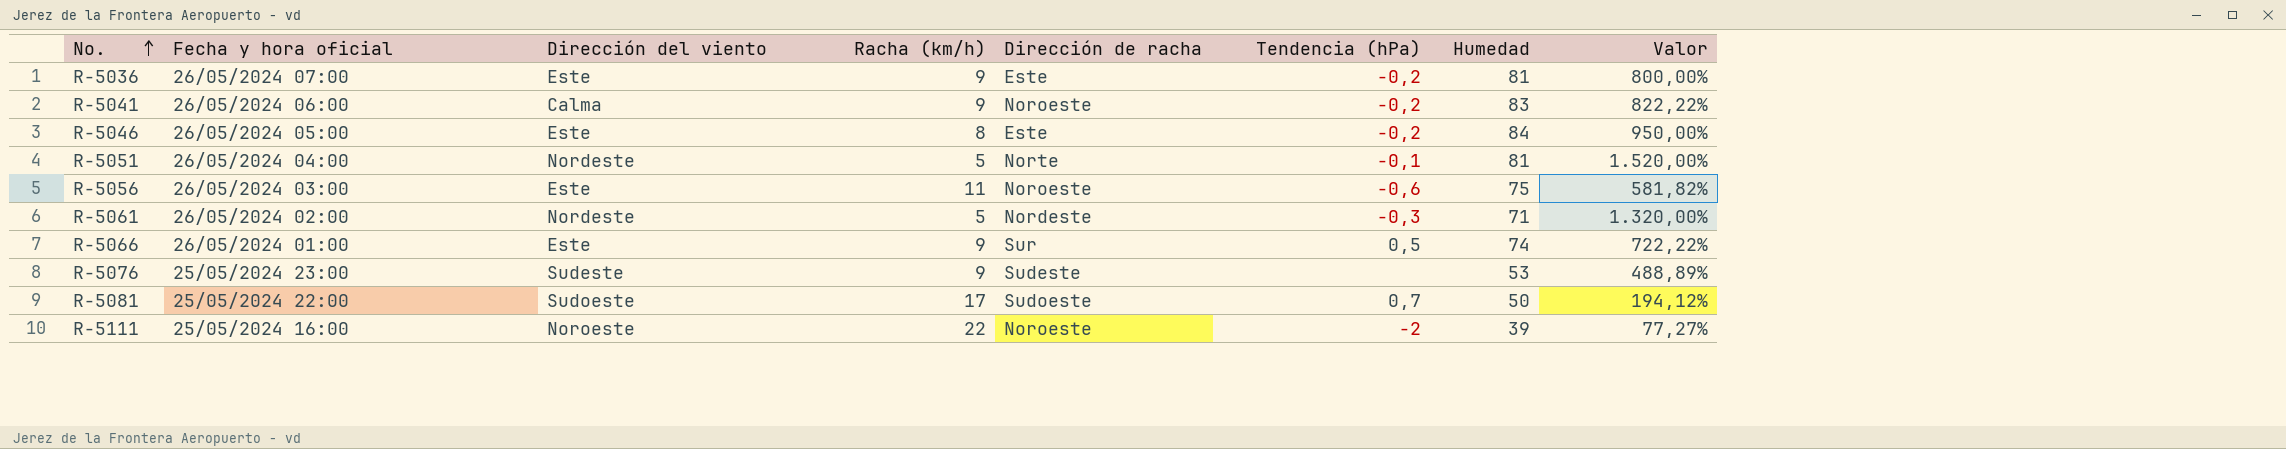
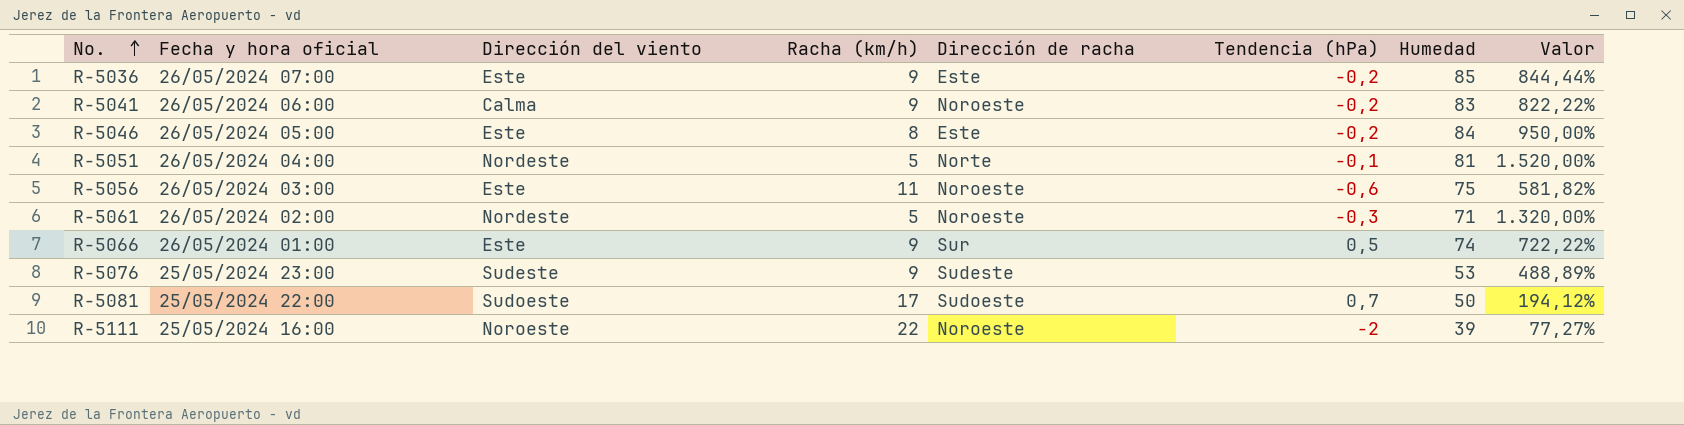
R-5036 | Humedad: 81 -> 85
R-5036 | Valor: 800,00% -> 844,44%
R-5061 | Dirección de racha: Nordeste -> Noroeste

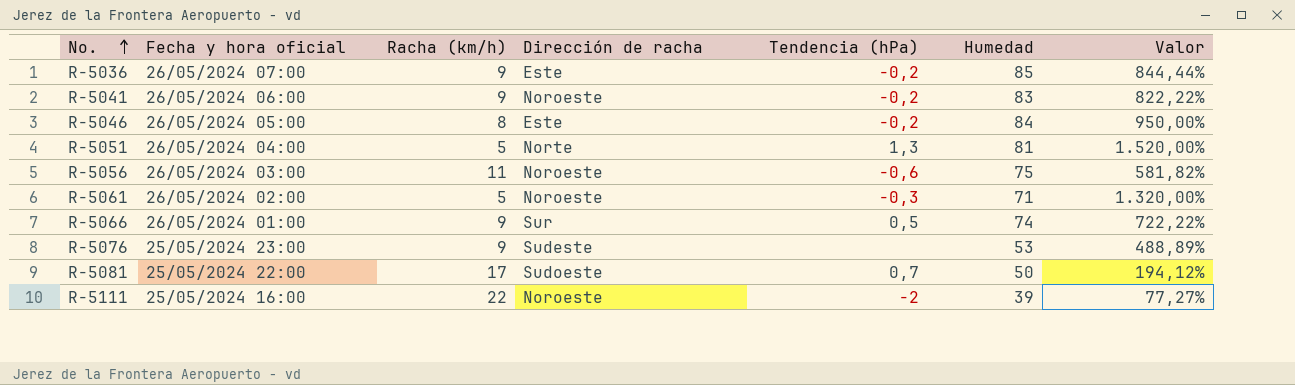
column Dirección del viento | position: 3 -> none
R-5051 | Tendencia (hPa): -0,1 -> 1,3

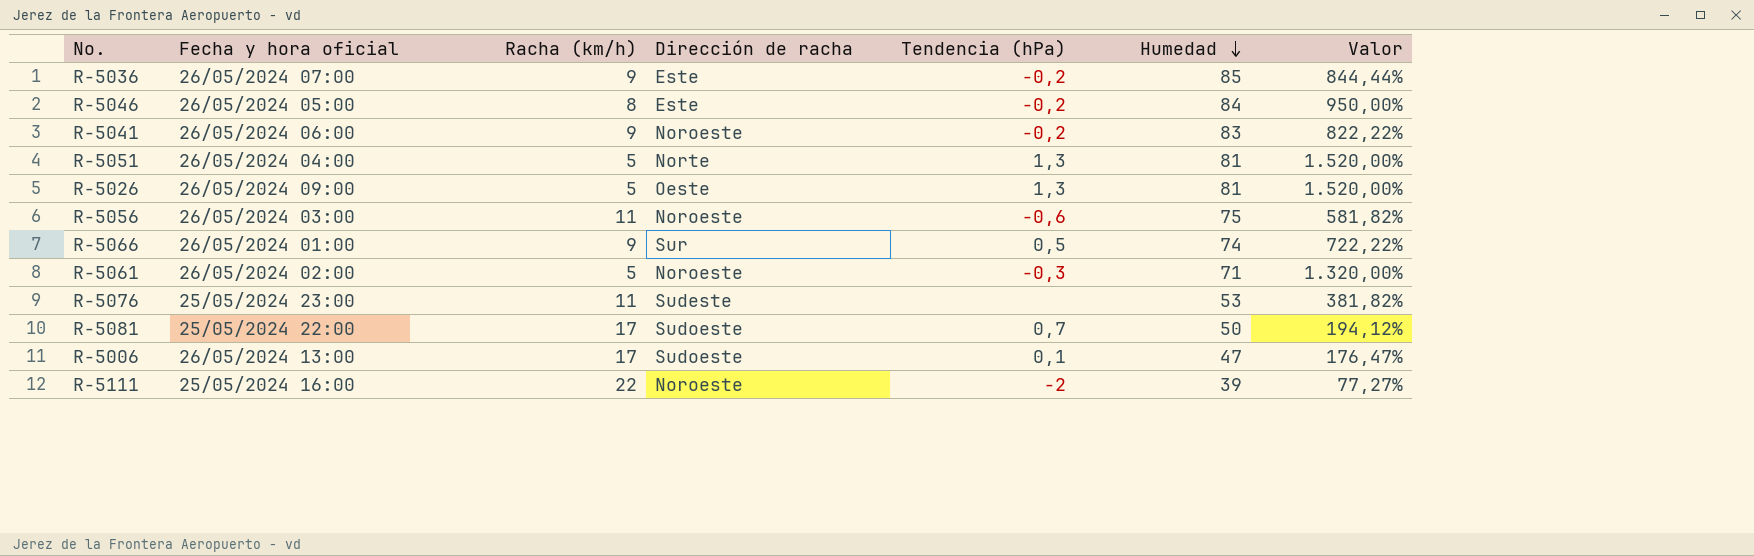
row order: No. ascending -> Humedad descending
row R-5026: none -> 26/05/2024 09:00 | 5 | Oeste | 1,3 | 81 | 1.520,00%
R-5076 | Racha (km/h): 9 -> 11
R-5076 | Valor: 488,89% -> 381,82%
row R-5006: none -> 26/05/2024 13:00 | 17 | Sudoeste | 0,1 | 47 | 176,47%

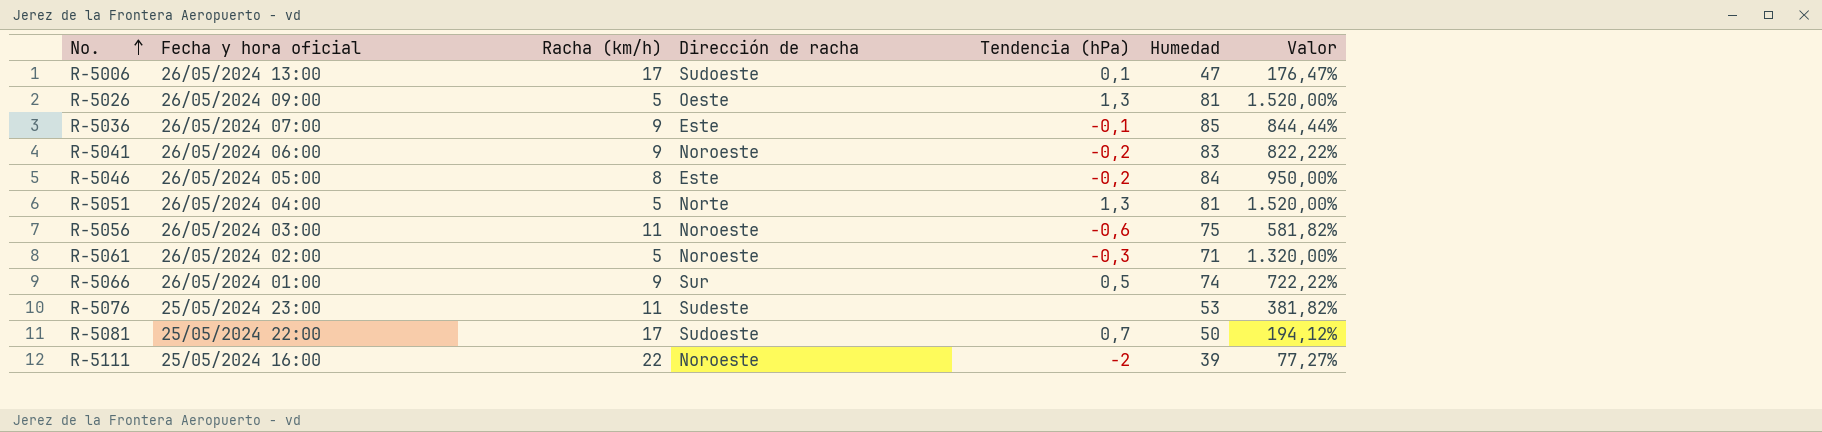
row order: Humedad descending -> No. ascending
R-5036 | Tendencia (hPa): -0,2 -> -0,1

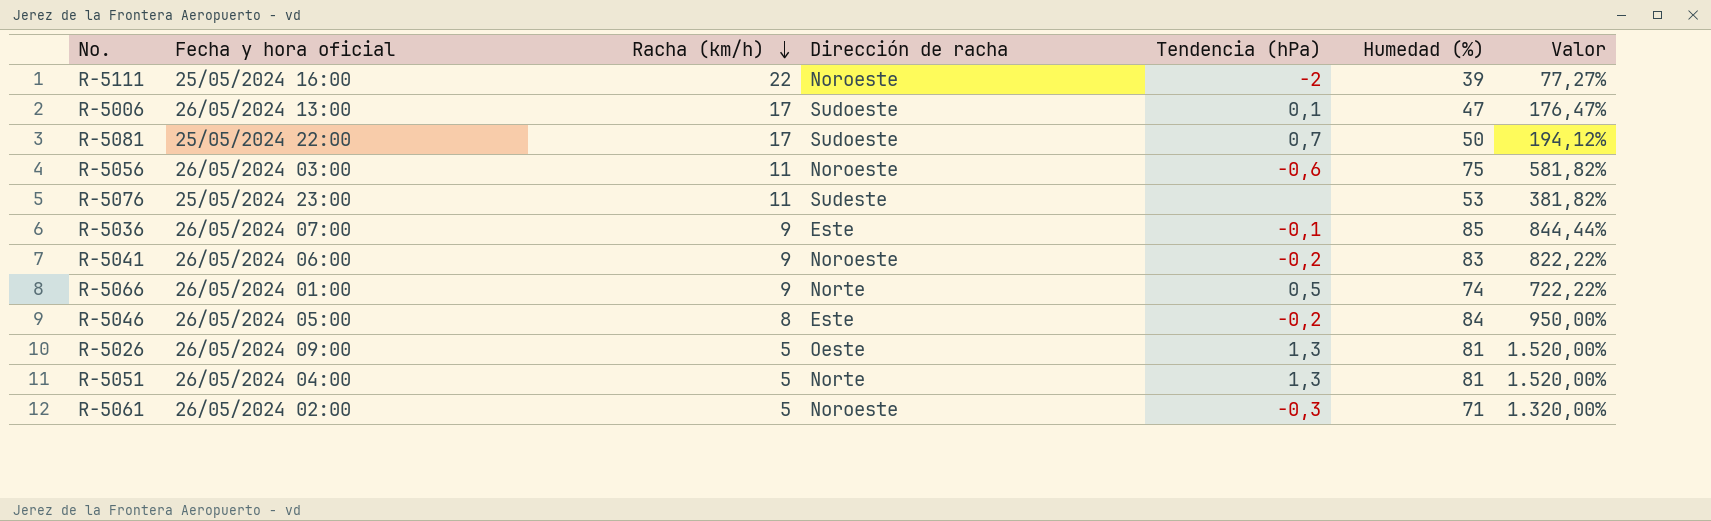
row order: No. ascending -> Racha (km/h) descending
column name: Humedad -> Humedad (%)
R-5066 | Dirección de racha: Sur -> Norte

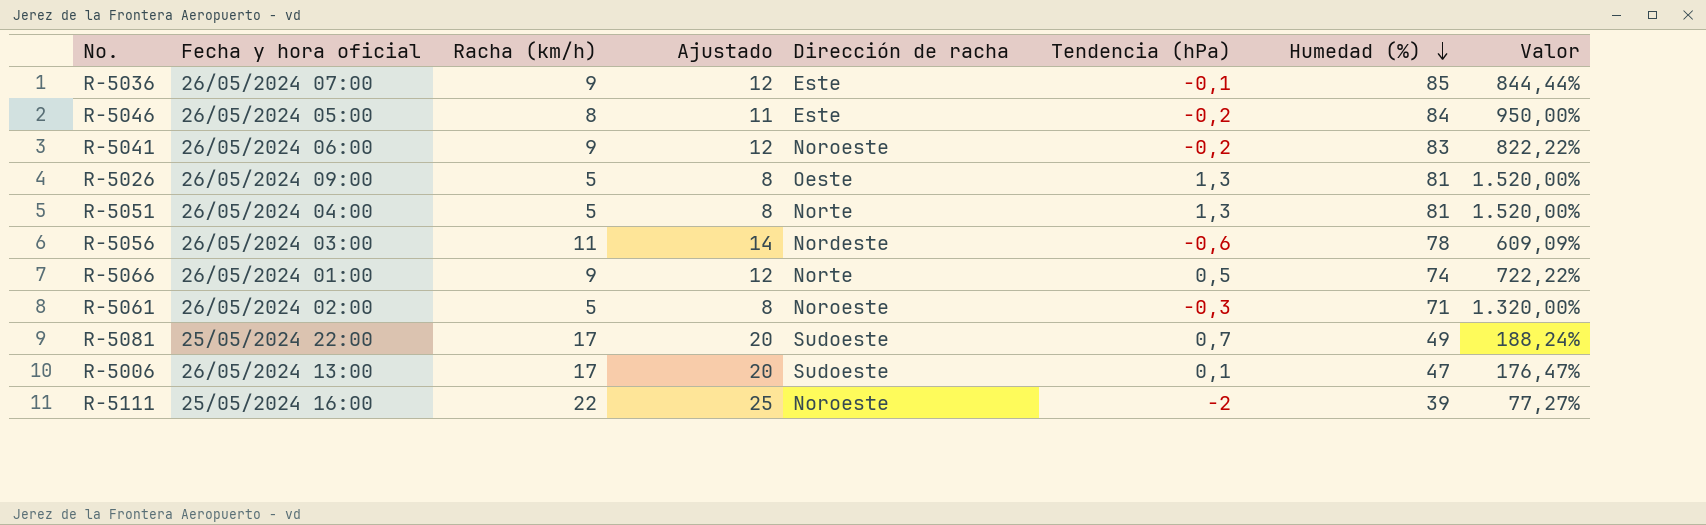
row order: Racha (km/h) descending -> Humedad (%) descending
column Ajustado | formula: none -> [Racha (km/h)] + 3
row R-5076: 25/05/2024 23:00 | 11 | Sudeste | none | 53 | 381,82% -> none
R-5056 | Dirección de racha: Noroeste -> Nordeste
R-5056 | Humedad (%): 75 -> 78
R-5056 | Valor: 581,82% -> 609,09%
R-5081 | Humedad (%): 50 -> 49
R-5081 | Valor: 194,12% -> 188,24%

